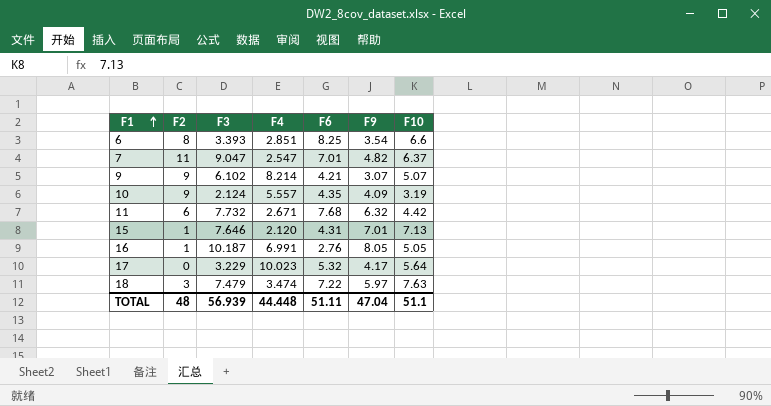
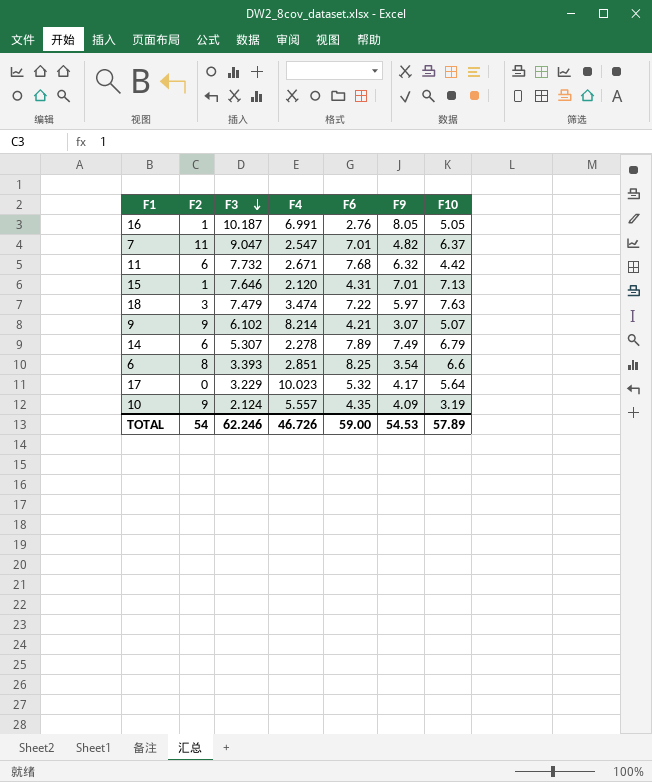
row order: F1 ascending -> F3 descending
row 14: none -> 6 | 5.307 | 2.278 | 7.89 | 7.49 | 6.79
TOTAL | F2: 48 -> 54
TOTAL | F3: 56.939 -> 62.246
TOTAL | F4: 44.448 -> 46.726
TOTAL | F6: 51.11 -> 59.00
TOTAL | F9: 47.04 -> 54.53
TOTAL | F10: 51.1 -> 57.89

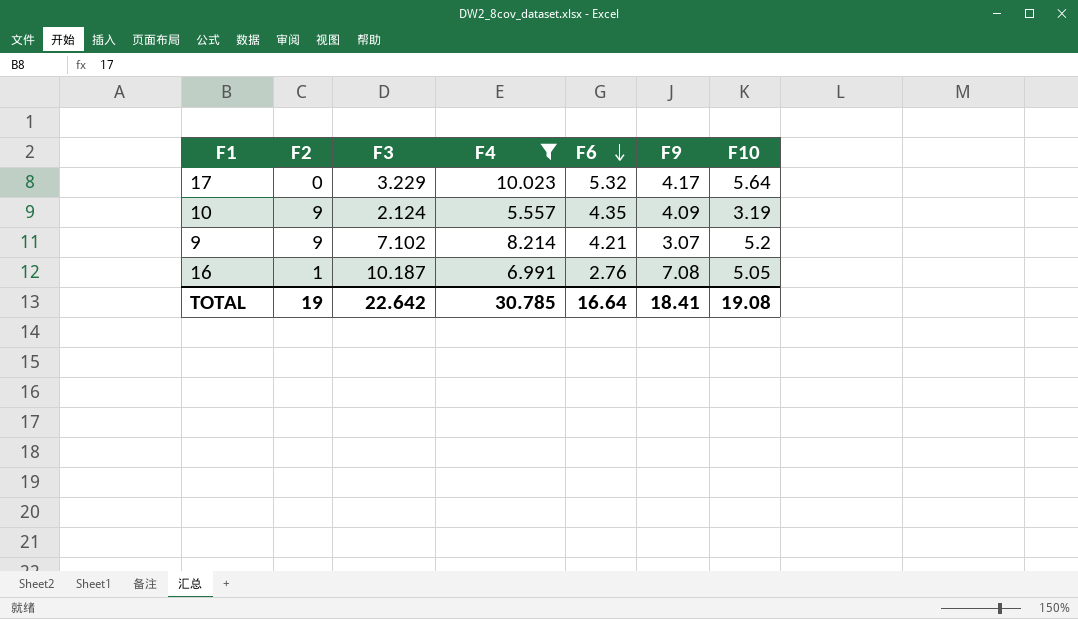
filter: none -> F4 >= 5.557
row order: F3 descending -> F6 descending
9 | F3: 6.102 -> 7.102
9 | F10: 5.07 -> 5.2
16 | F9: 8.05 -> 7.08
TOTAL | F2: 54 -> 19
TOTAL | F3: 62.246 -> 22.642
TOTAL | F4: 46.726 -> 30.785
TOTAL | F6: 59.00 -> 16.64
TOTAL | F9: 54.53 -> 18.41
TOTAL | F10: 57.89 -> 19.08

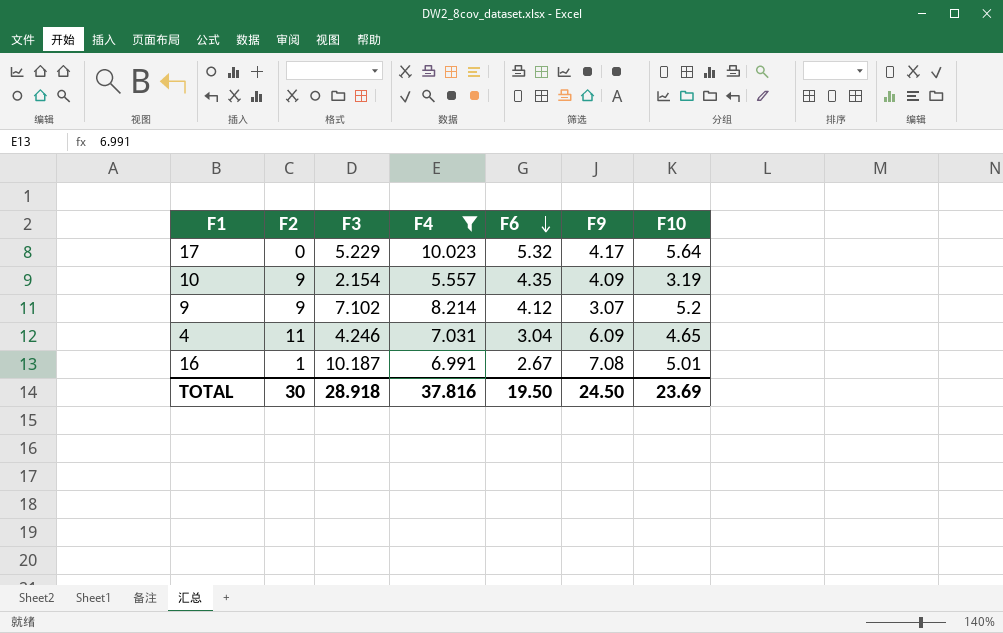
17 | F3: 3.229 -> 5.229
10 | F3: 2.124 -> 2.154
9 | F6: 4.21 -> 4.12
row 4: none -> 11 | 4.246 | 7.031 | 3.04 | 6.09 | 4.65
16 | F6: 2.76 -> 2.67
16 | F10: 5.05 -> 5.01
TOTAL | F2: 19 -> 30
TOTAL | F3: 22.642 -> 28.918
TOTAL | F4: 30.785 -> 37.816
TOTAL | F6: 16.64 -> 19.50
TOTAL | F9: 18.41 -> 24.50
TOTAL | F10: 19.08 -> 23.69

